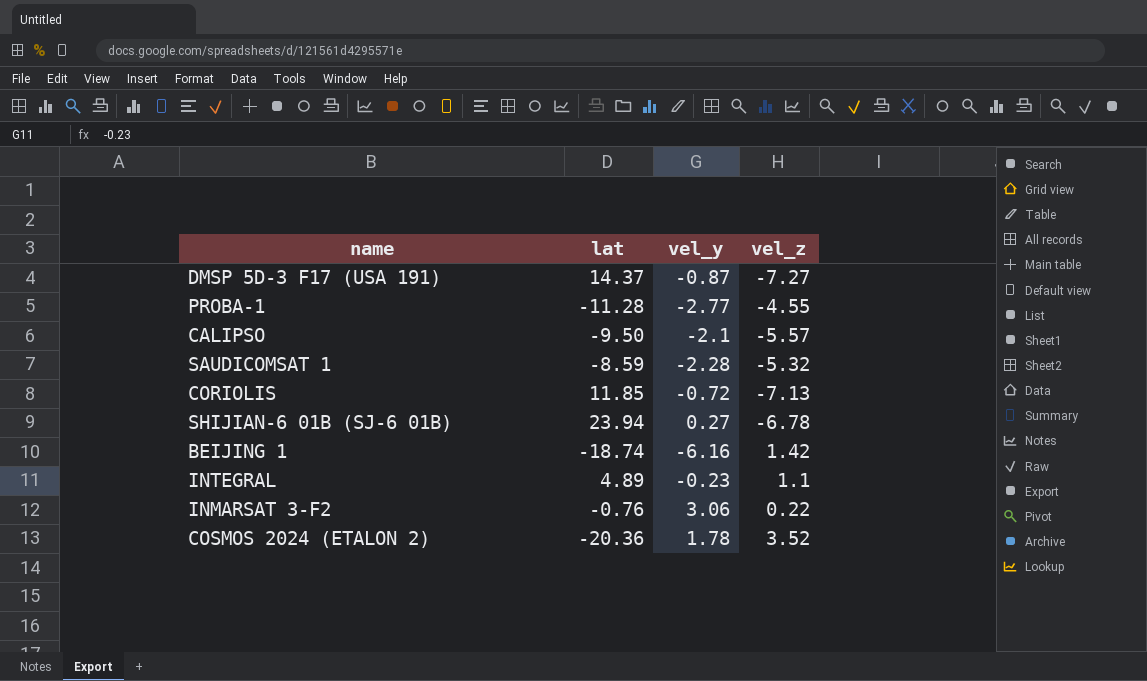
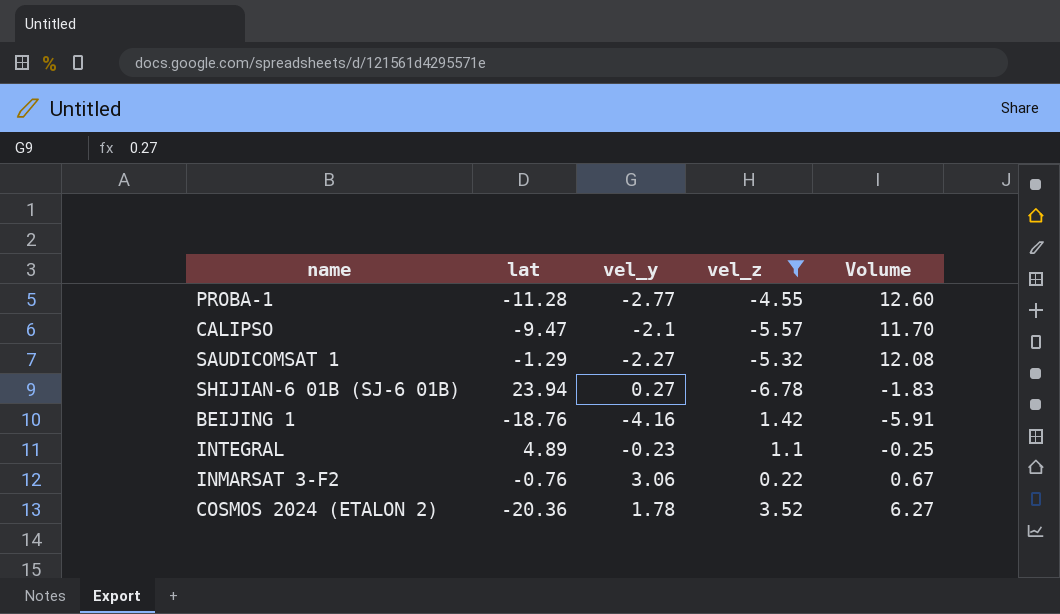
filter: none -> vel_z >= -6.78
column Volume | formula: none -> [vel_y] * [vel_z]
CALIPSO | lat: -9.50 -> -9.47
SAUDICOMSAT 1 | lat: -8.59 -> -1.29
SAUDICOMSAT 1 | vel_y: -2.28 -> -2.27
BEIJING 1 | lat: -18.74 -> -18.76
BEIJING 1 | vel_y: -6.16 -> -4.16

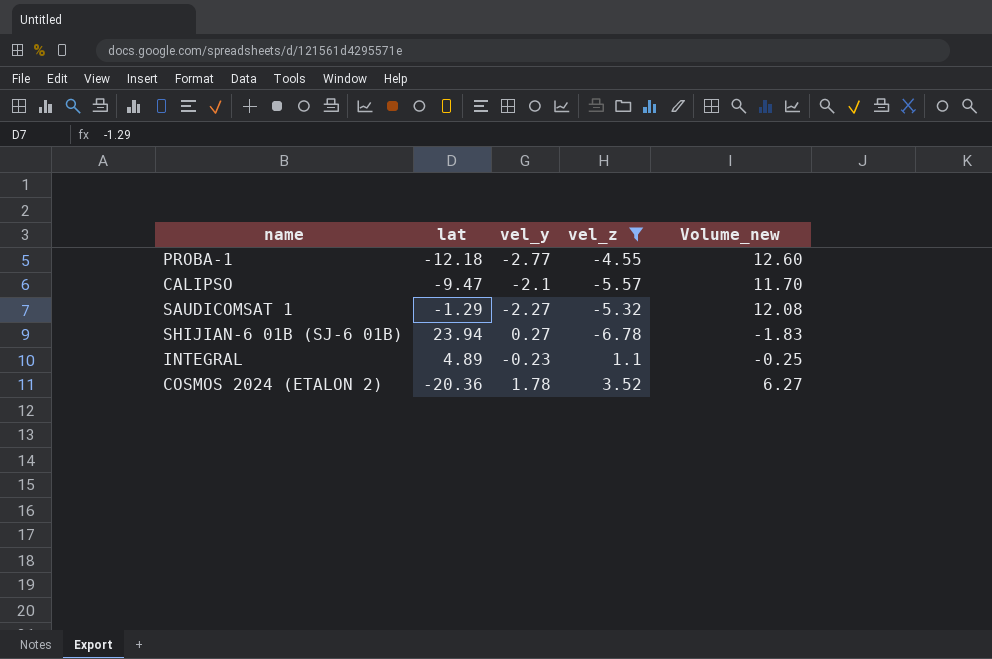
column name: Volume -> Volume_new
row BEIJING 1: -18.76 | -4.16 | 1.42 | -5.91 -> none
row INMARSAT 3-F2: -0.76 | 3.06 | 0.22 | 0.67 -> none
PROBA-1 | lat: -11.28 -> -12.18

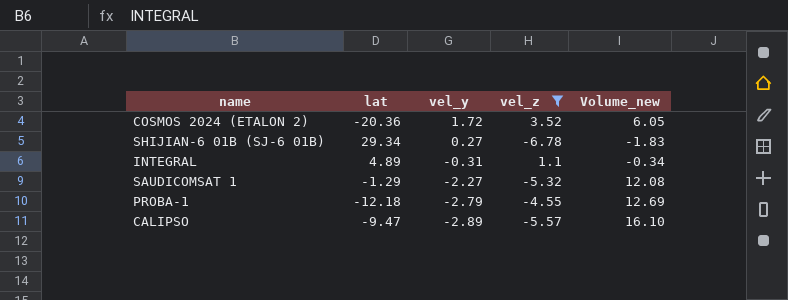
row order: none -> vel_y descending
COSMOS 2024 (ETALON 2) | vel_y: 1.78 -> 1.72
COSMOS 2024 (ETALON 2) | Volume_new: 6.27 -> 6.05
SHIJIAN-6 01B (SJ-6 01B) | lat: 23.94 -> 29.34
INTEGRAL | vel_y: -0.23 -> -0.31
INTEGRAL | Volume_new: -0.25 -> -0.34
PROBA-1 | vel_y: -2.77 -> -2.79
PROBA-1 | Volume_new: 12.60 -> 12.69
CALIPSO | vel_y: -2.1 -> -2.89
CALIPSO | Volume_new: 11.70 -> 16.10

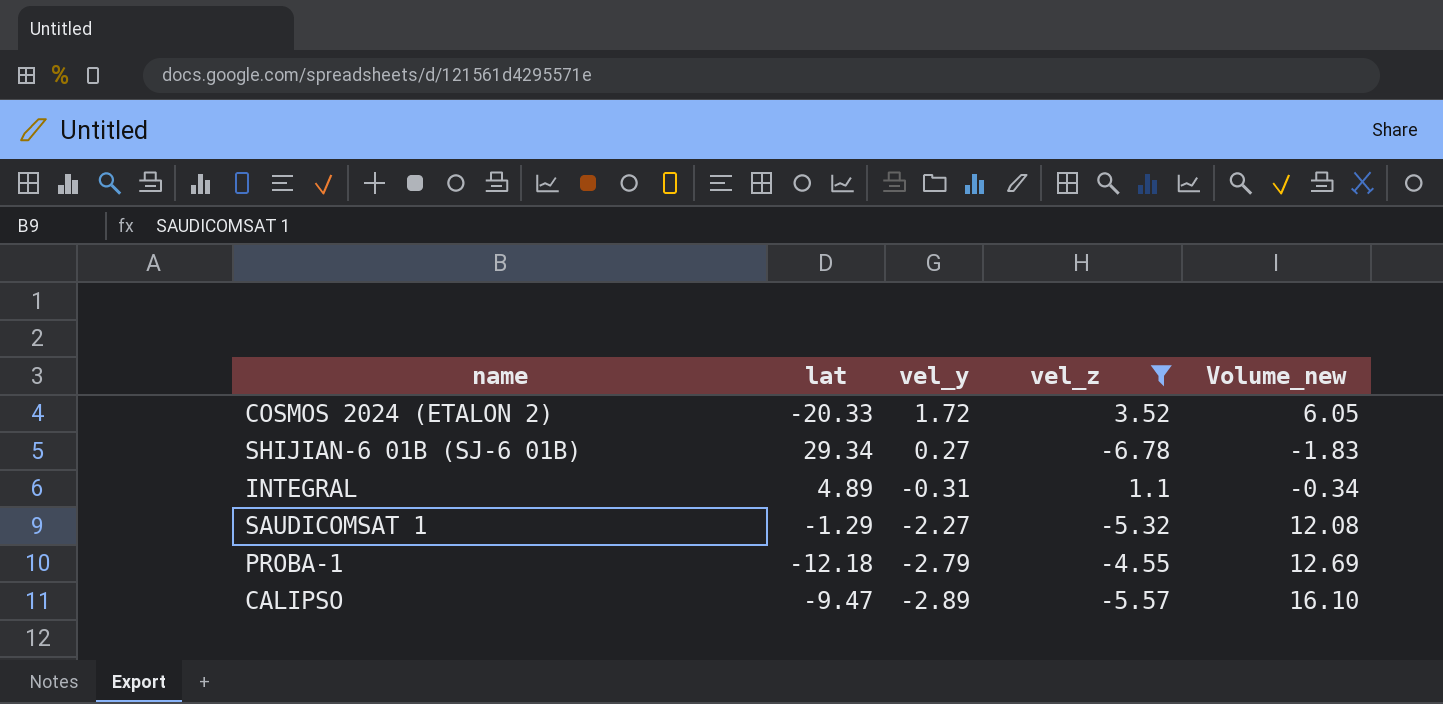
COSMOS 2024 (ETALON 2) | lat: -20.36 -> -20.33

